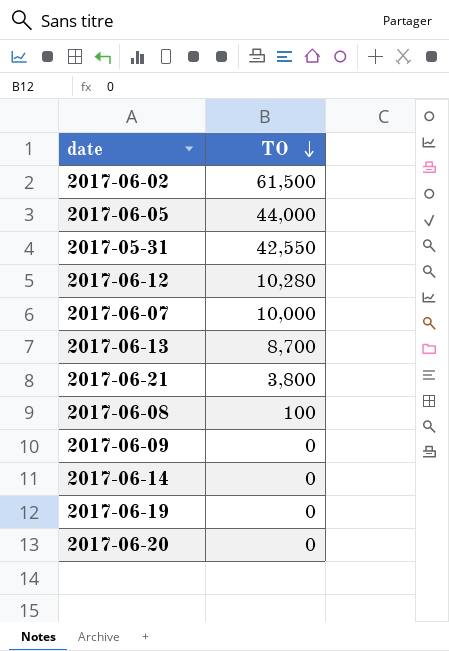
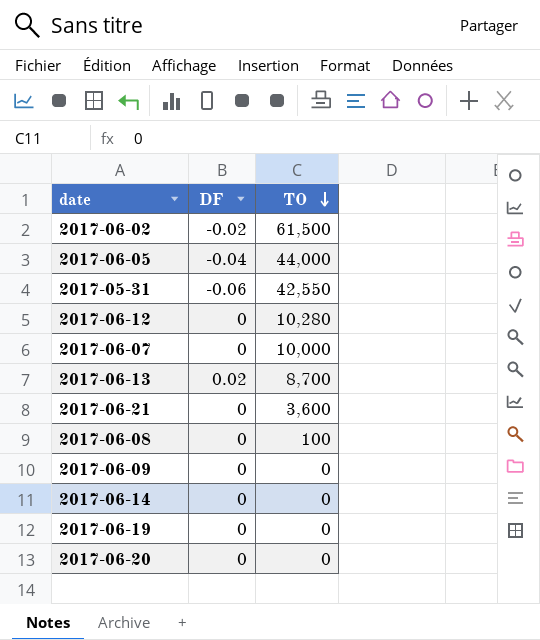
column DF | position: none -> 2
2017-06-21 | TO: 3,800 -> 3,600

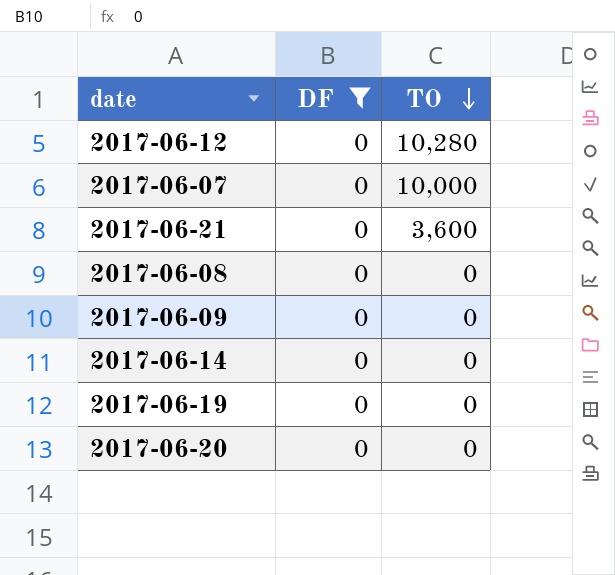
filter: none -> DF = 0
2017-06-08 | TO: 100 -> 0

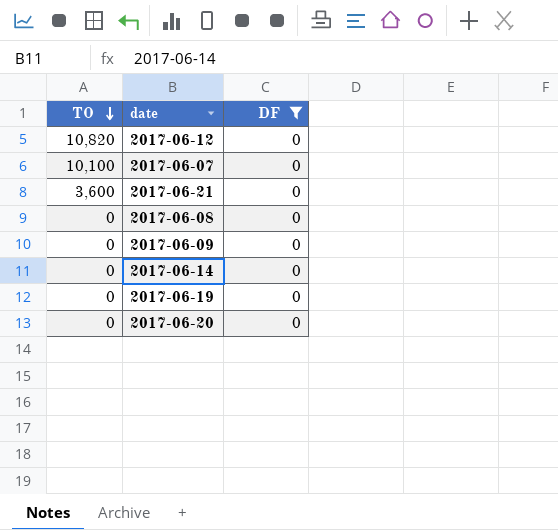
column TO | position: 3 -> 1
2017-06-12 | TO: 10,280 -> 10,820
2017-06-07 | TO: 10,000 -> 10,100

